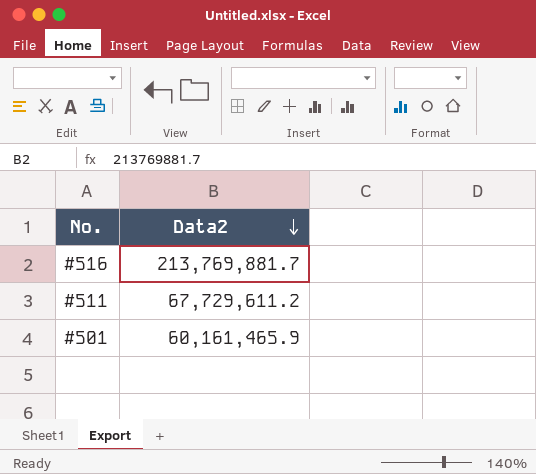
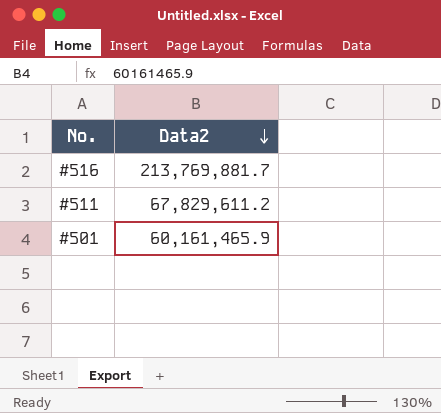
#511 | Data2: 67,729,611.2 -> 67,829,611.2

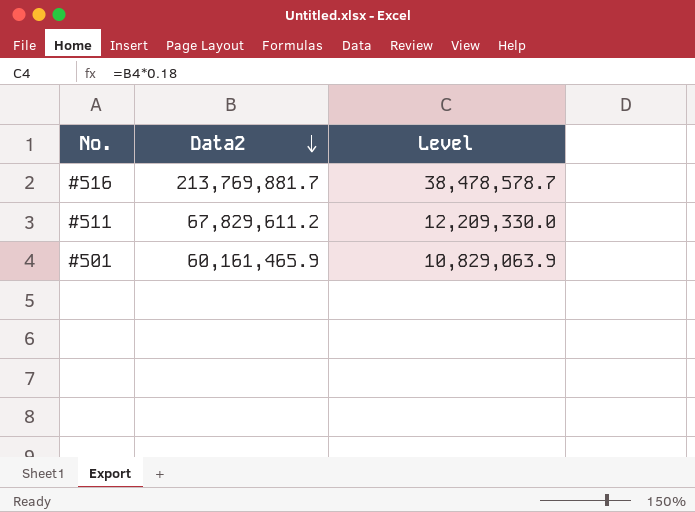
column Level | formula: none -> [Data2] * 0.18

